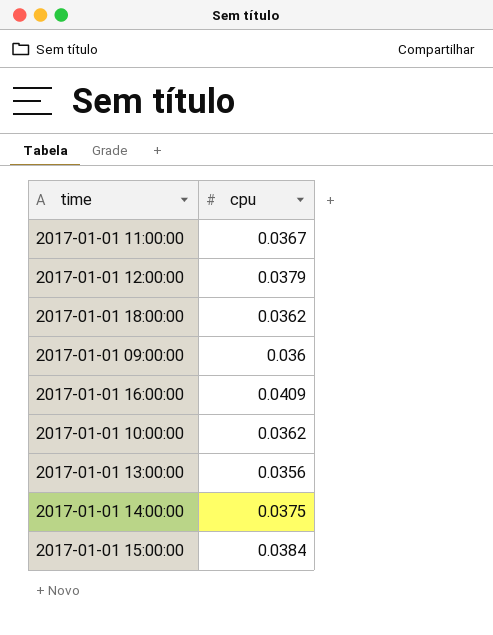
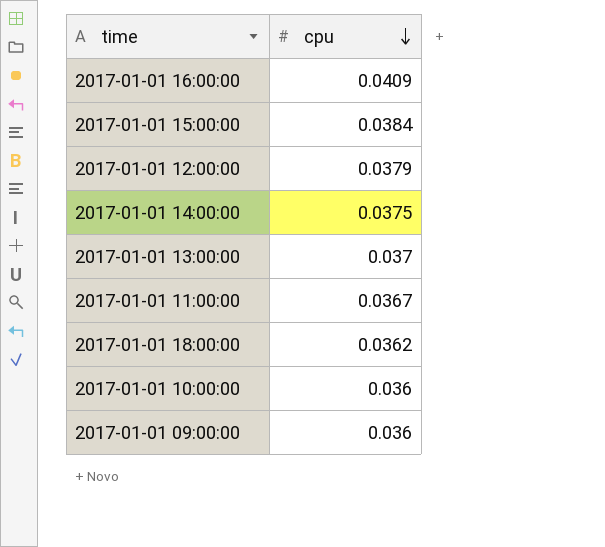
row order: none -> cpu descending
2017-01-01 13:00:00 | cpu: 0.0356 -> 0.037
2017-01-01 10:00:00 | cpu: 0.0362 -> 0.036

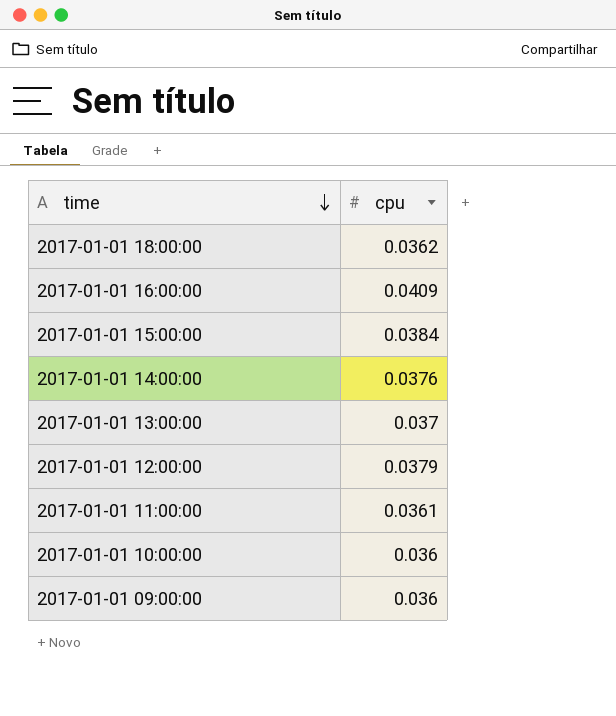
row order: cpu descending -> time descending
2017-01-01 14:00:00 | cpu: 0.0375 -> 0.0376
2017-01-01 11:00:00 | cpu: 0.0367 -> 0.0361

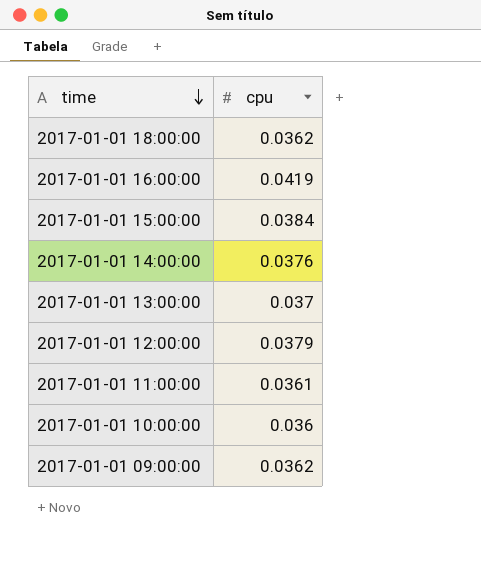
2017-01-01 16:00:00 | cpu: 0.0409 -> 0.0419
2017-01-01 09:00:00 | cpu: 0.036 -> 0.0362

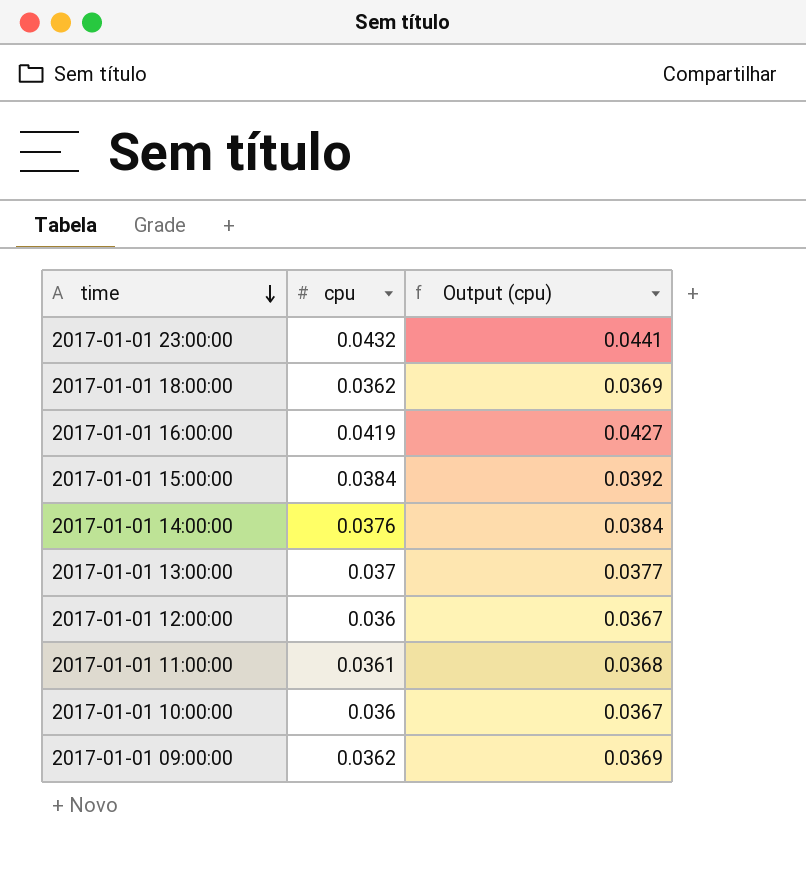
column Output (cpu) | formula: none -> [cpu] * 1.02
row 2017-01-01 23:00:00: none -> 0.0432 | 0.0441
2017-01-01 12:00:00 | cpu: 0.0379 -> 0.036

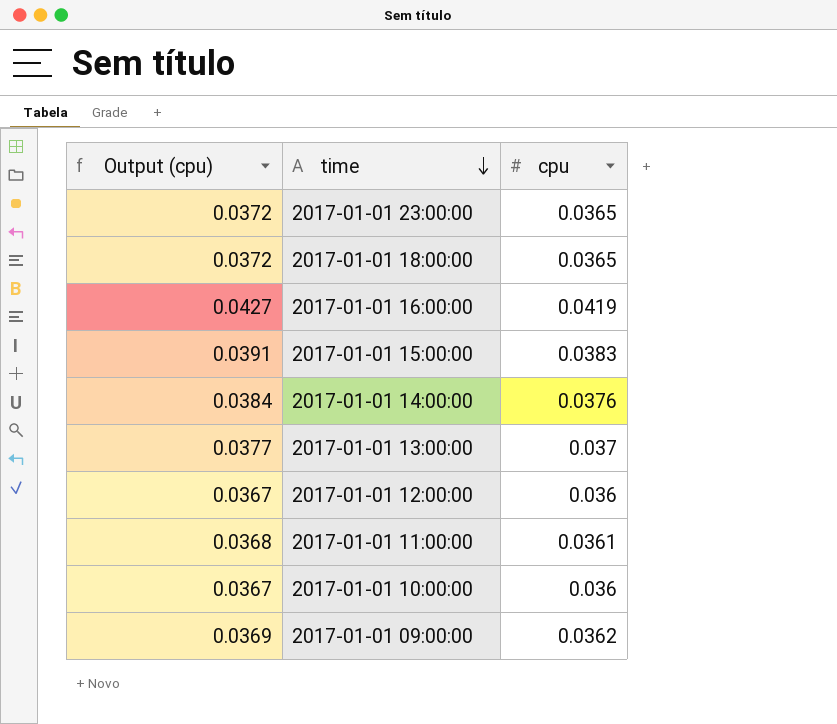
column Output (cpu) | position: 3 -> 1
2017-01-01 23:00:00 | Output (cpu): 0.0441 -> 0.0372
2017-01-01 23:00:00 | cpu: 0.0432 -> 0.0365
2017-01-01 18:00:00 | Output (cpu): 0.0369 -> 0.0372
2017-01-01 18:00:00 | cpu: 0.0362 -> 0.0365
2017-01-01 15:00:00 | Output (cpu): 0.0392 -> 0.0391
2017-01-01 15:00:00 | cpu: 0.0384 -> 0.0383

